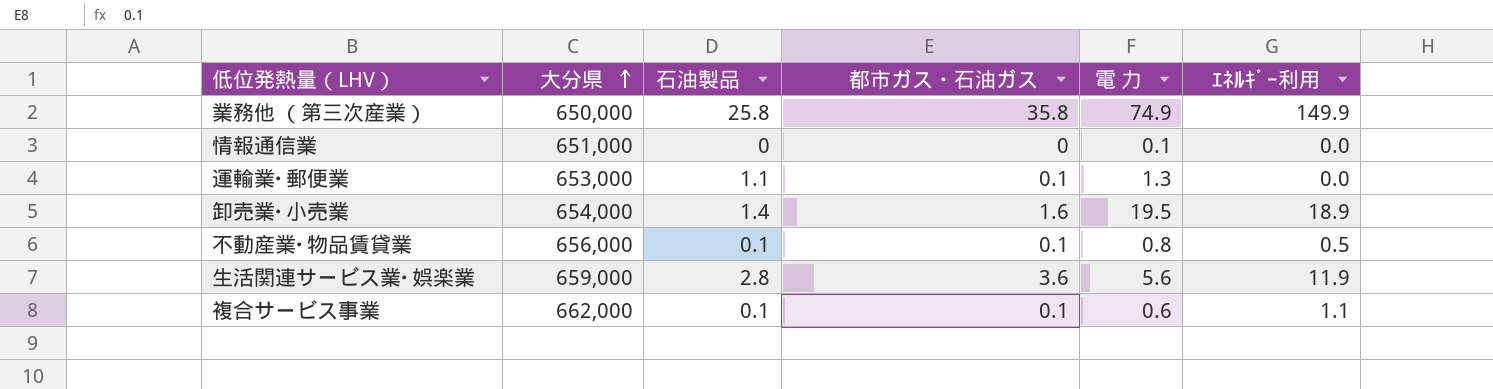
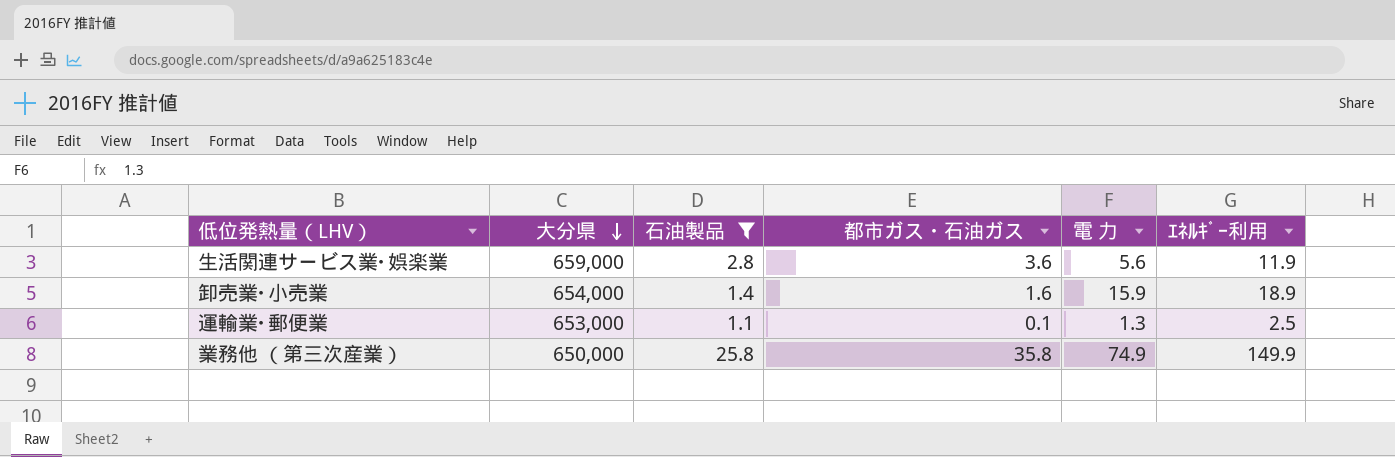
filter: none -> 石油製品 >= 1.1
row order: 大分県 ascending -> 大分県 descending
卸売業･小売業 | 電 力: 19.5 -> 15.9
運輸業･郵便業 | ｴﾈﾙｷﾞｰ利用: 0.0 -> 2.5

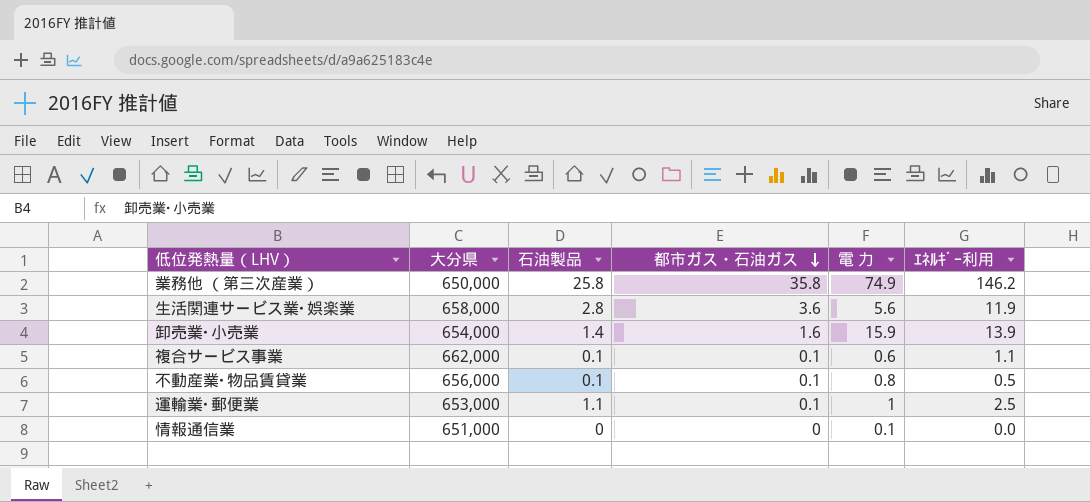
filter: 石油製品 >= 1.1 -> none
row order: 大分県 descending -> 都市ガス・石油ガス descending
業務他 （第三次産業） | ｴﾈﾙｷﾞｰ利用: 149.9 -> 146.2
生活関連サービス業･娯楽業 | 大分県: 659,000 -> 658,000
卸売業･小売業 | ｴﾈﾙｷﾞｰ利用: 18.9 -> 13.9
運輸業･郵便業 | 電 力: 1.3 -> 1

